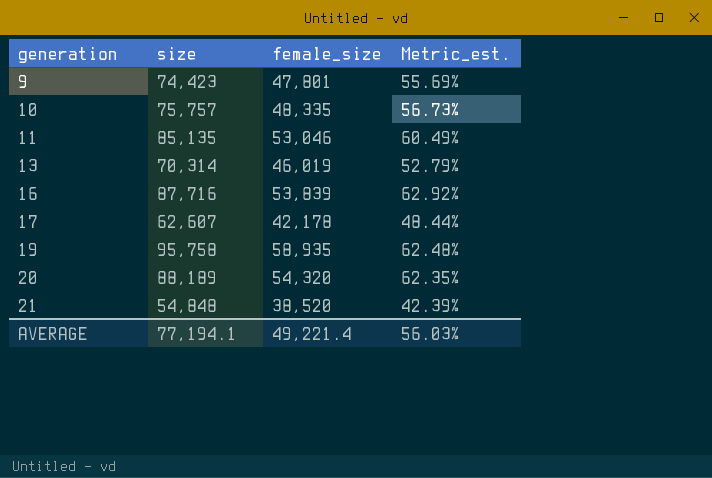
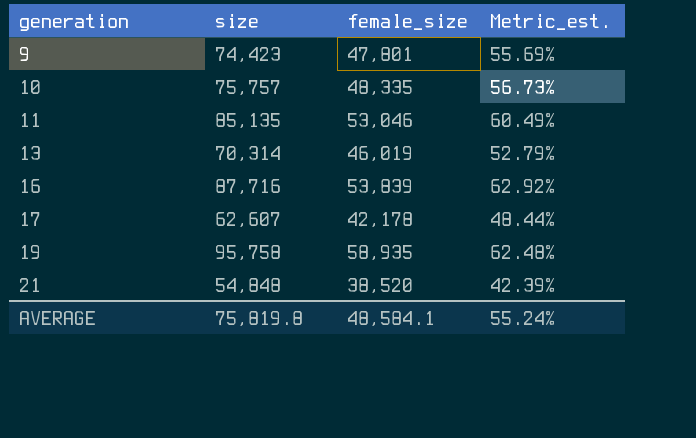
row 20: 88,189 | 54,320 | 62.35% -> none
AVERAGE | size: 77,194.1 -> 75,819.8
AVERAGE | female_size: 49,221.4 -> 48,584.1
AVERAGE | Metric_est.: 56.03% -> 55.24%

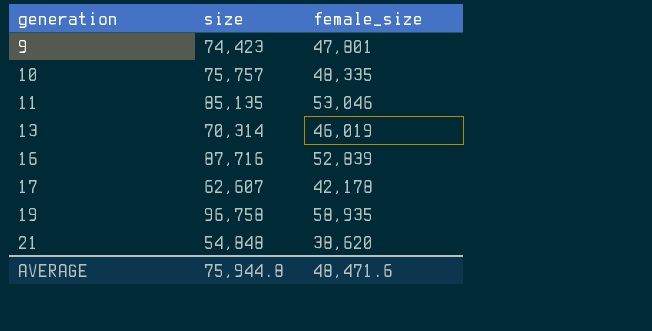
column Metric_est. | formula: ([size] - [female_size]) / [female_size] -> none
16 | female_size: 53,839 -> 52,839
19 | size: 95,758 -> 96,758
21 | female_size: 38,520 -> 38,620
AVERAGE | size: 75,819.8 -> 75,944.8
AVERAGE | female_size: 48,584.1 -> 48,471.6

